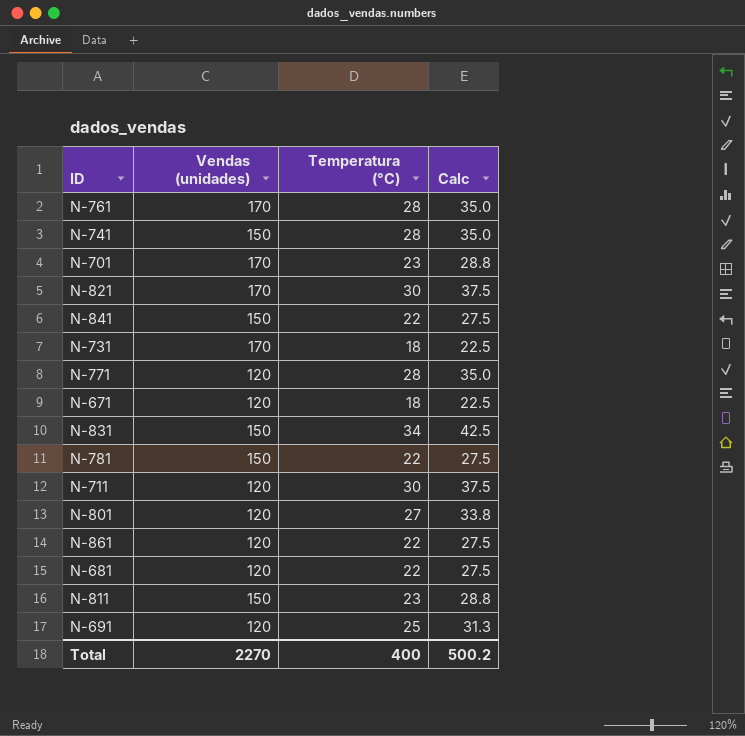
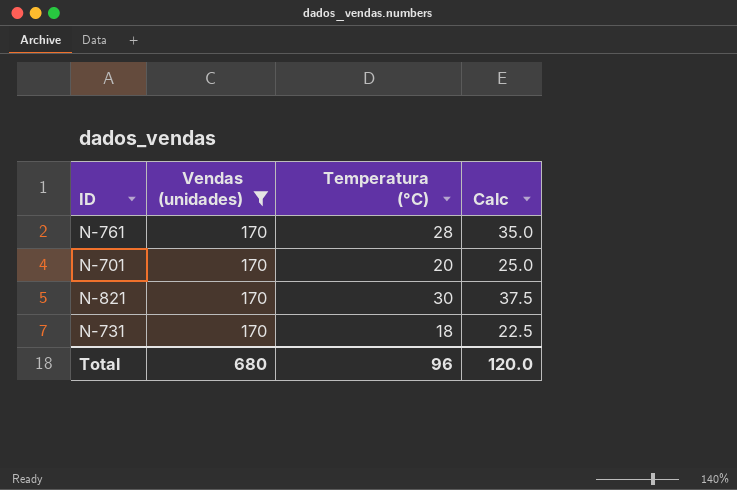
filter: none -> Vendas (unidades) = 170
N-701 | Temperatura (°C): 23 -> 20
N-701 | Calc: 28.8 -> 25.0
Total | Vendas (unidades): 2270 -> 680
Total | Temperatura (°C): 400 -> 96
Total | Calc: 500.2 -> 120.0

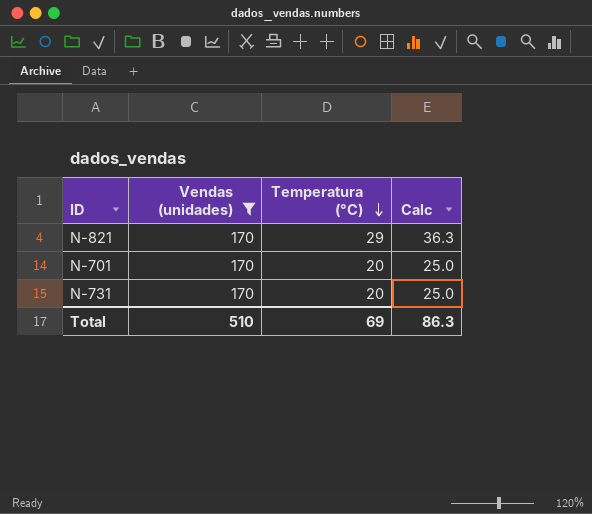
row order: none -> Temperatura (°C) descending
row N-761: 170 | 28 | 35.0 -> none
N-821 | Temperatura (°C): 30 -> 29
N-821 | Calc: 37.5 -> 36.3
N-731 | Temperatura (°C): 18 -> 20
N-731 | Calc: 22.5 -> 25.0
Total | Vendas (unidades): 680 -> 510
Total | Temperatura (°C): 96 -> 69
Total | Calc: 120.0 -> 86.3

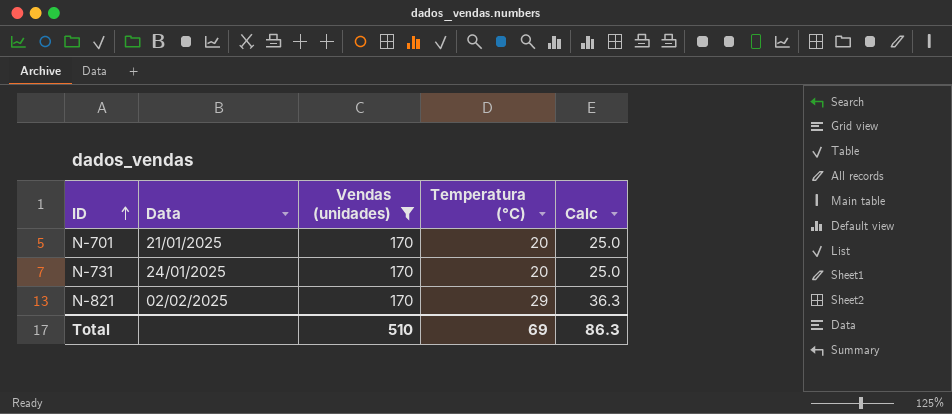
row order: Temperatura (°C) descending -> ID ascending
column Data | position: none -> 2

